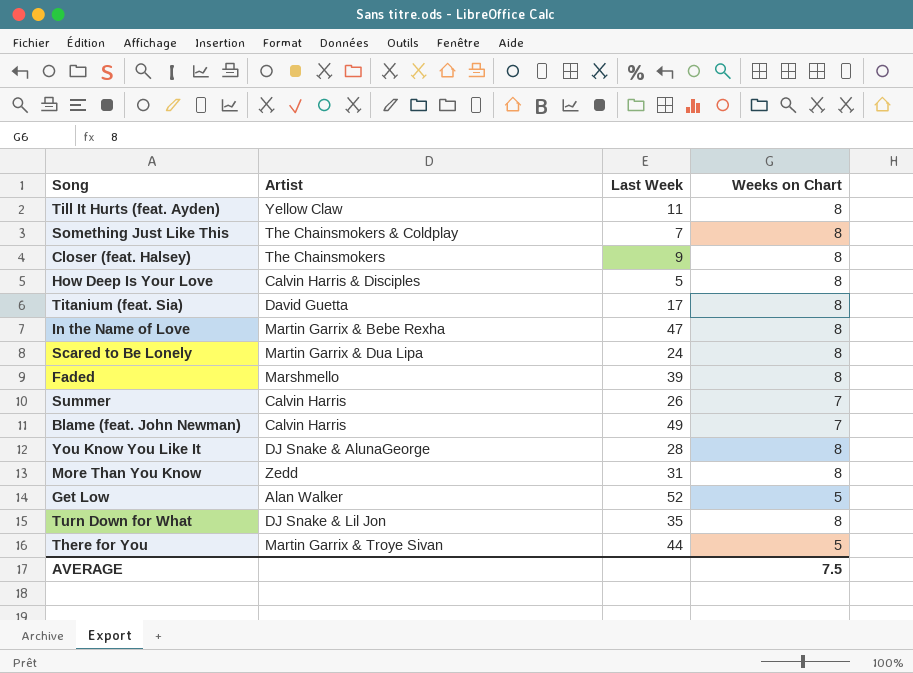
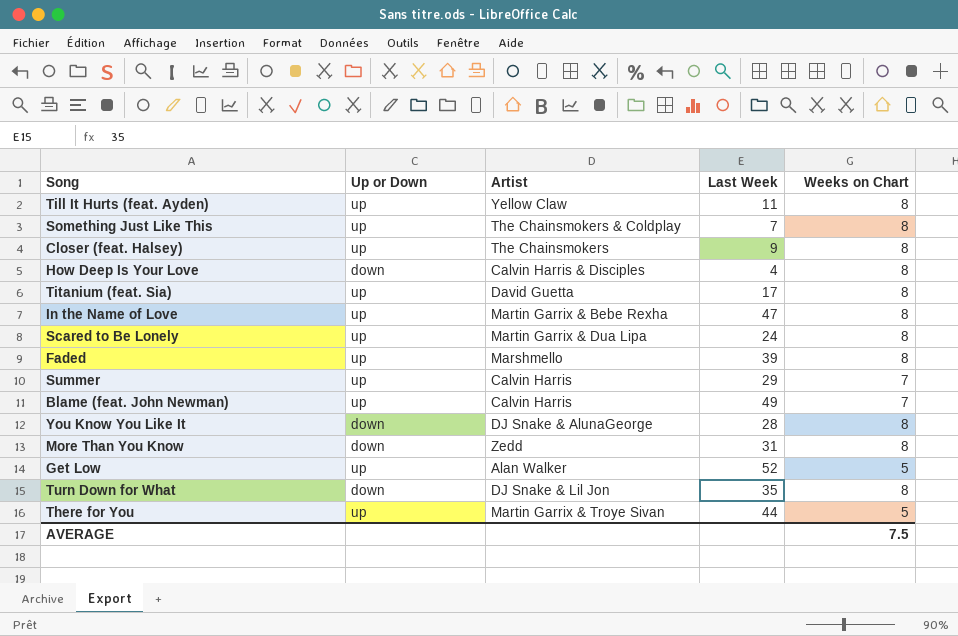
column Up or Down | position: none -> 2
How Deep Is Your Love | Last Week: 5 -> 4
Summer | Last Week: 26 -> 29

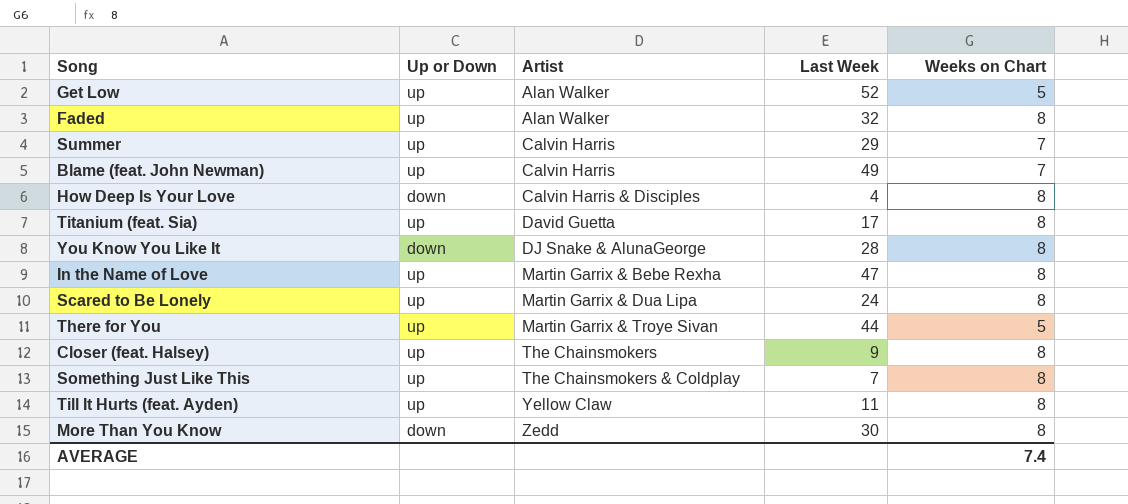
row order: none -> Artist ascending
row Turn Down for What: down | DJ Snake & Lil Jon | 35 | 8 -> none
Faded | Artist: Marshmello -> Alan Walker
Faded | Last Week: 39 -> 32
More Than You Know | Last Week: 31 -> 30
AVERAGE | Weeks on Chart: 7.5 -> 7.4

